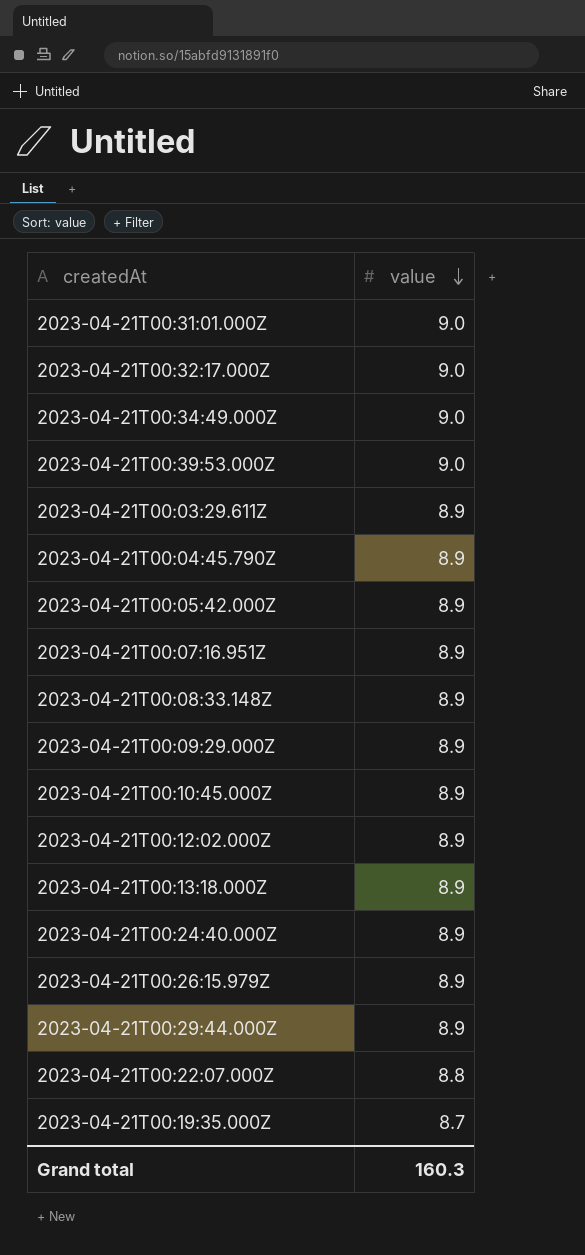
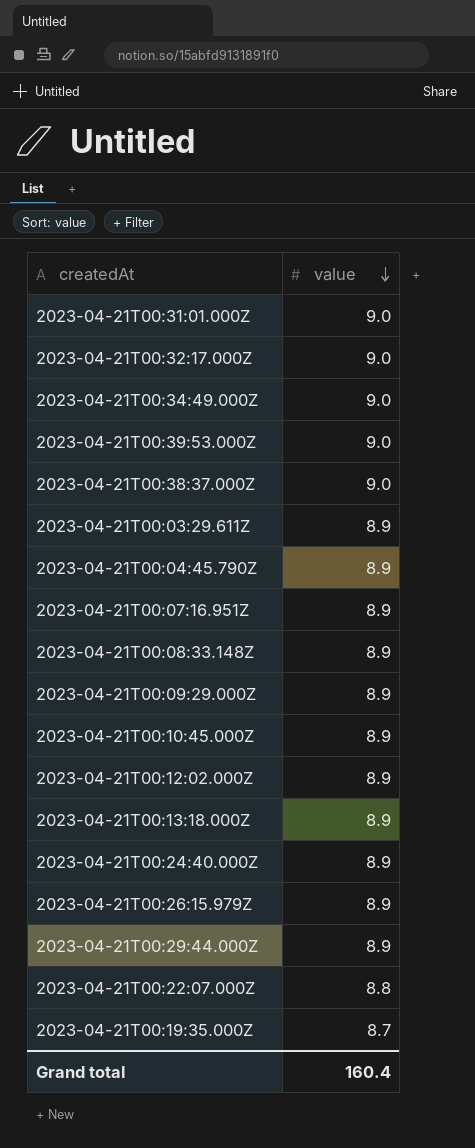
row 2023-04-21T00:05:42.000Z: 8.9 -> none
row 2023-04-21T00:38:37.000Z: none -> 9.0
Grand total | value: 160.3 -> 160.4

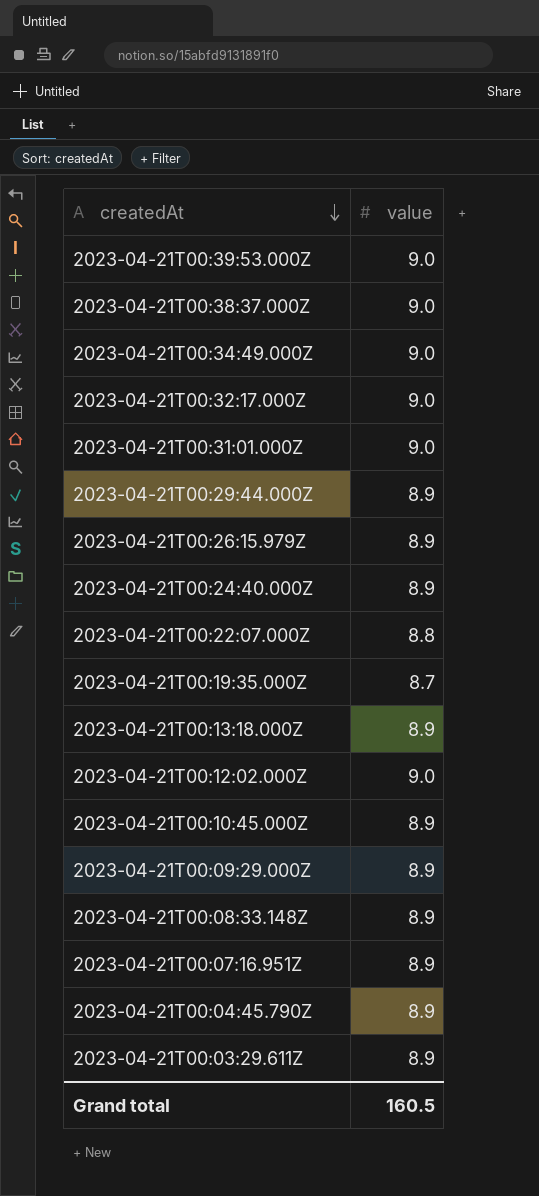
row order: value descending -> createdAt descending
2023-04-21T00:12:02.000Z | value: 8.9 -> 9.0
Grand total | value: 160.4 -> 160.5

